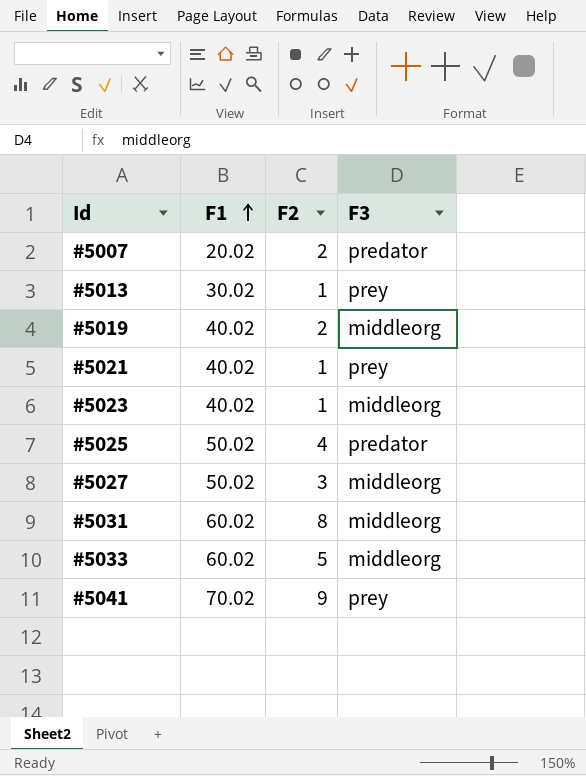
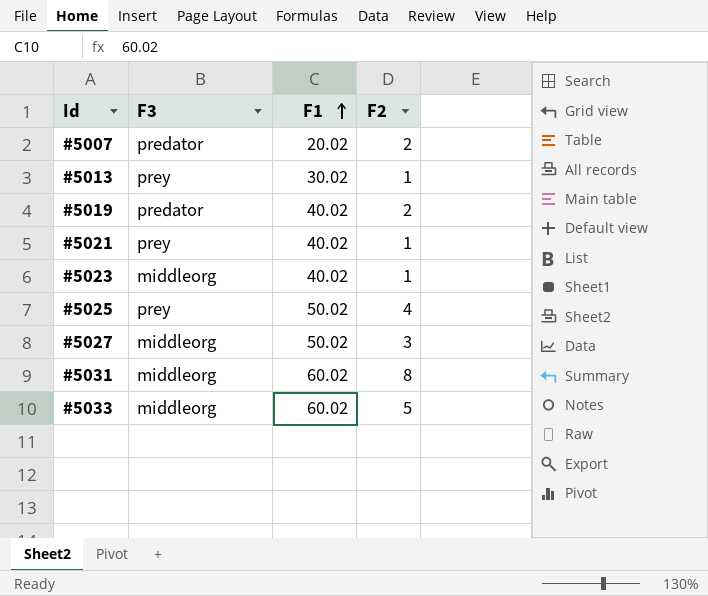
column F3 | position: 4 -> 2
row #5041: 70.02 | 9 | prey -> none
#5019 | F3: middleorg -> predator
#5025 | F3: predator -> prey

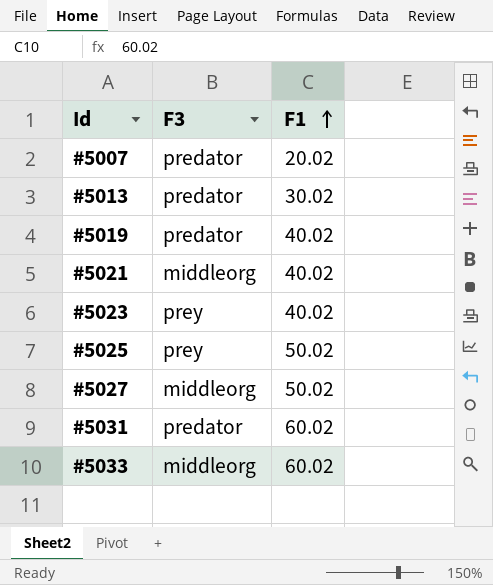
column F2 | position: 4 -> none
#5013 | F3: prey -> predator
#5021 | F3: prey -> middleorg
#5023 | F3: middleorg -> prey
#5031 | F3: middleorg -> predator

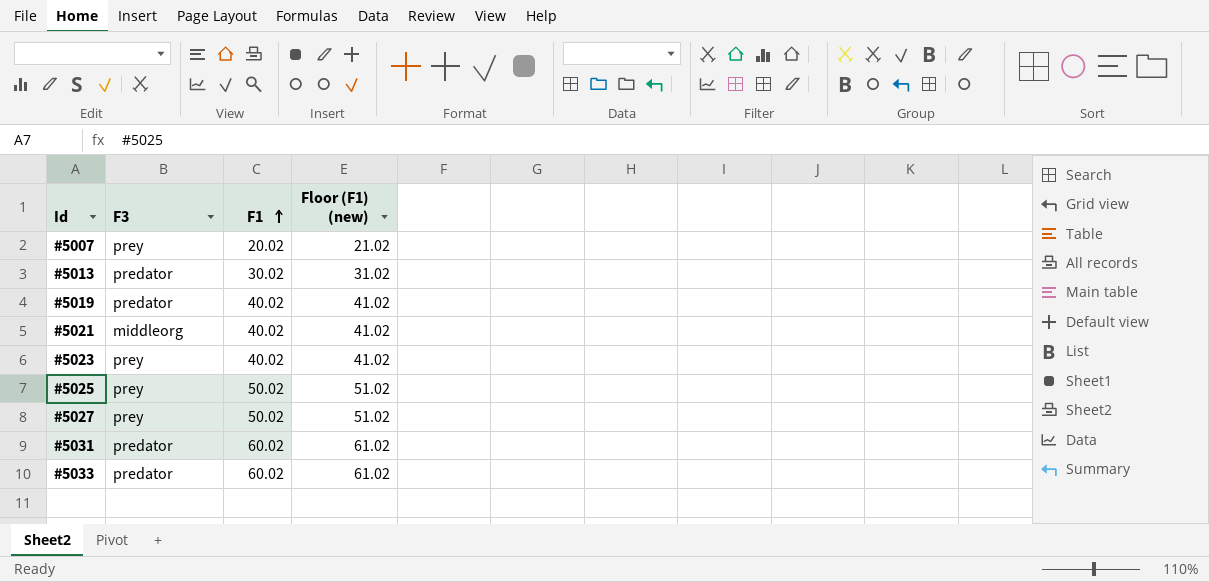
column Floor (F1) (new) | formula: none -> [F1] + 1
#5007 | F3: predator -> prey
#5027 | F3: middleorg -> prey
#5033 | F3: middleorg -> predator

